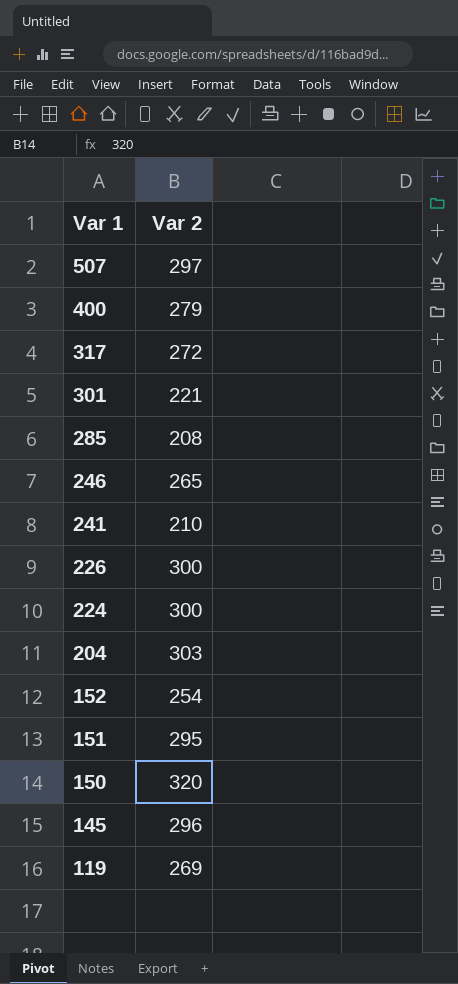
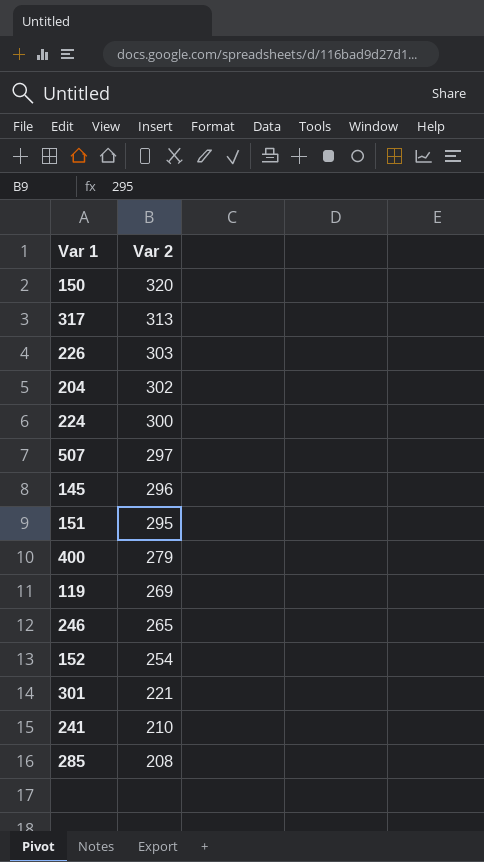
row order: Var 1 descending -> Var 2 descending
317 | Var 2: 272 -> 313
226 | Var 2: 300 -> 303
204 | Var 2: 303 -> 302

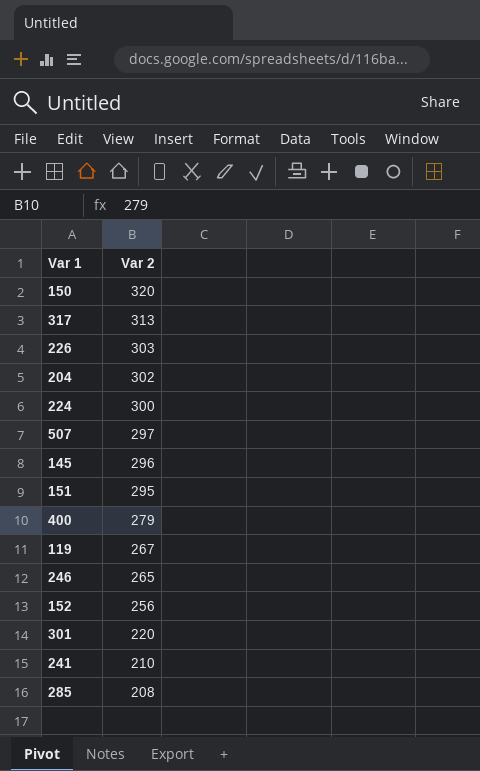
119 | Var 2: 269 -> 267
152 | Var 2: 254 -> 256
301 | Var 2: 221 -> 220

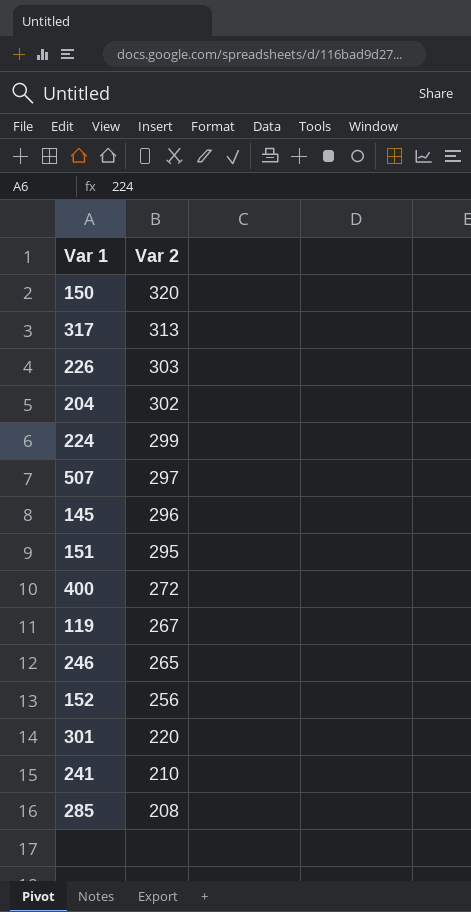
224 | Var 2: 300 -> 299
400 | Var 2: 279 -> 272

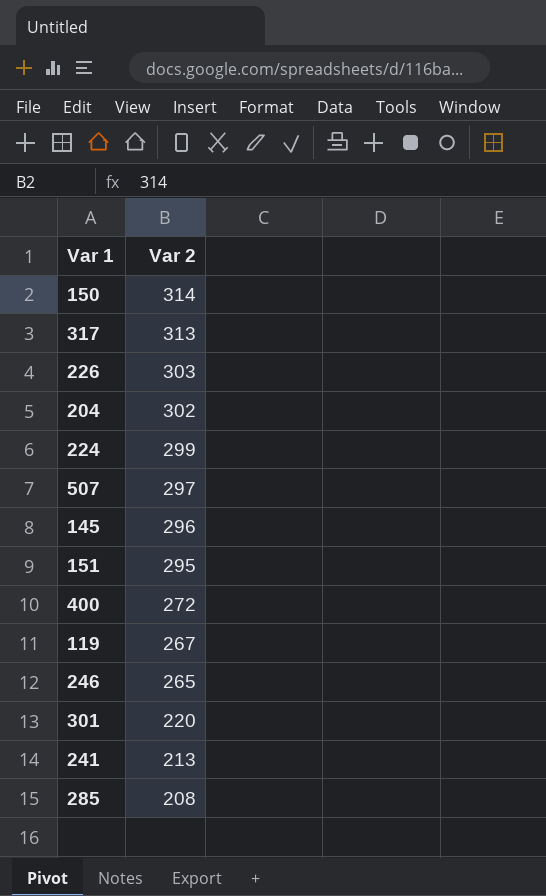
row 152: 256 -> none
150 | Var 2: 320 -> 314
241 | Var 2: 210 -> 213

